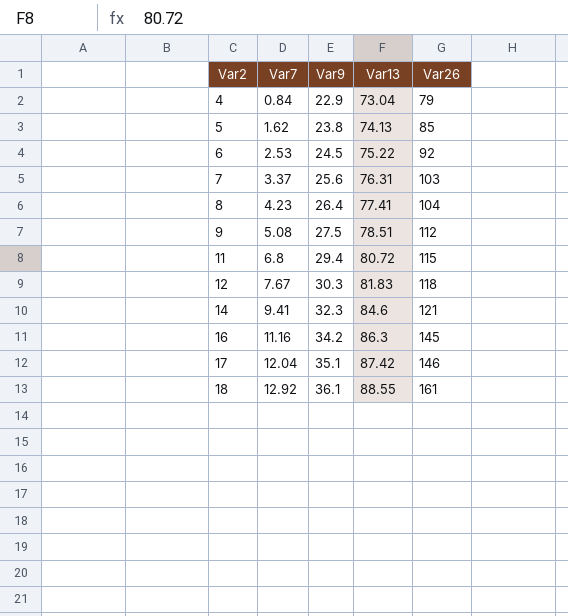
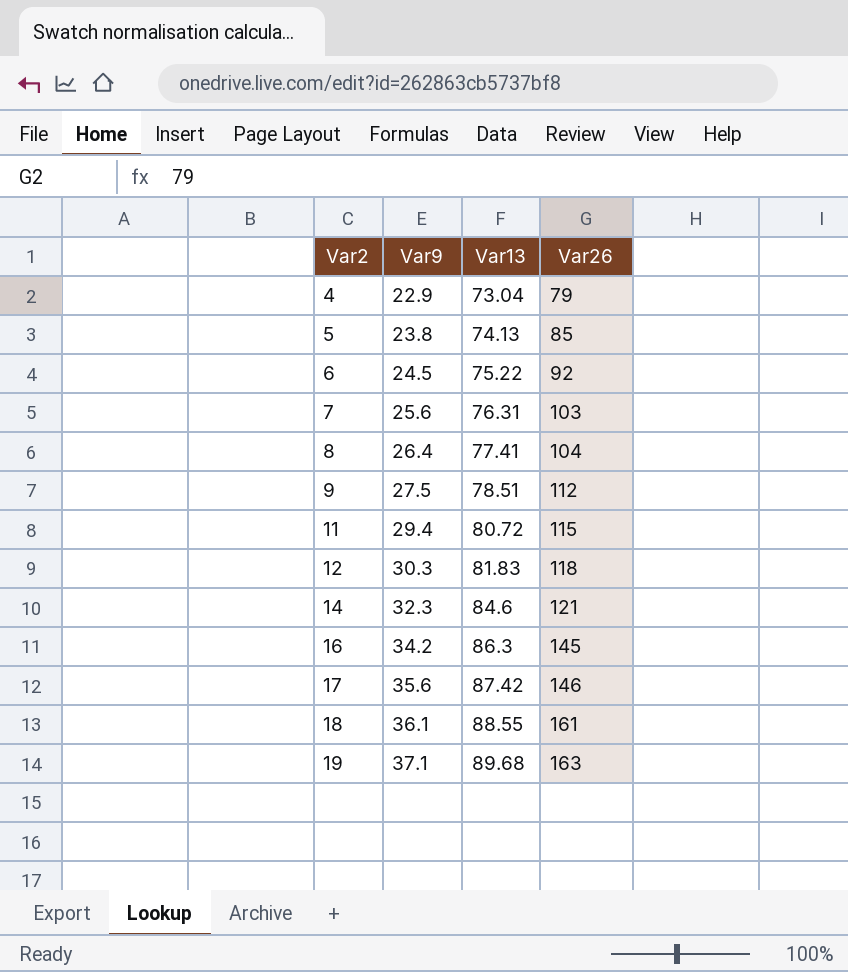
column Var7 | position: 2 -> none
17 | Var9: 35.1 -> 35.6
row 19: none -> 37.1 | 89.68 | 163

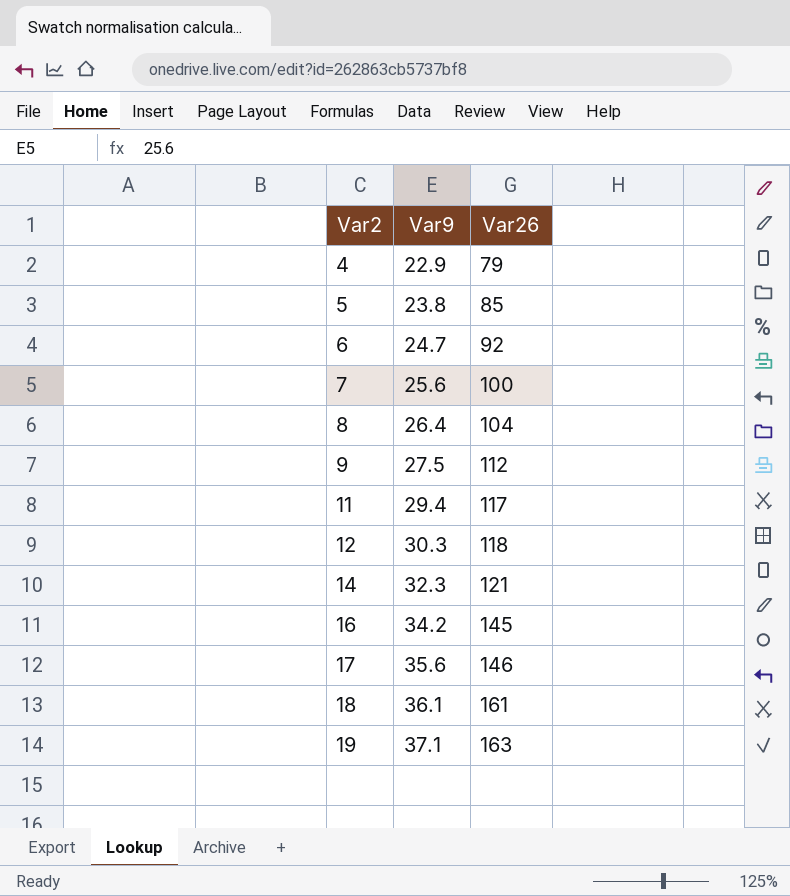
column Var13 | position: 3 -> none
6 | Var9: 24.5 -> 24.7
7 | Var26: 103 -> 100
11 | Var26: 115 -> 117

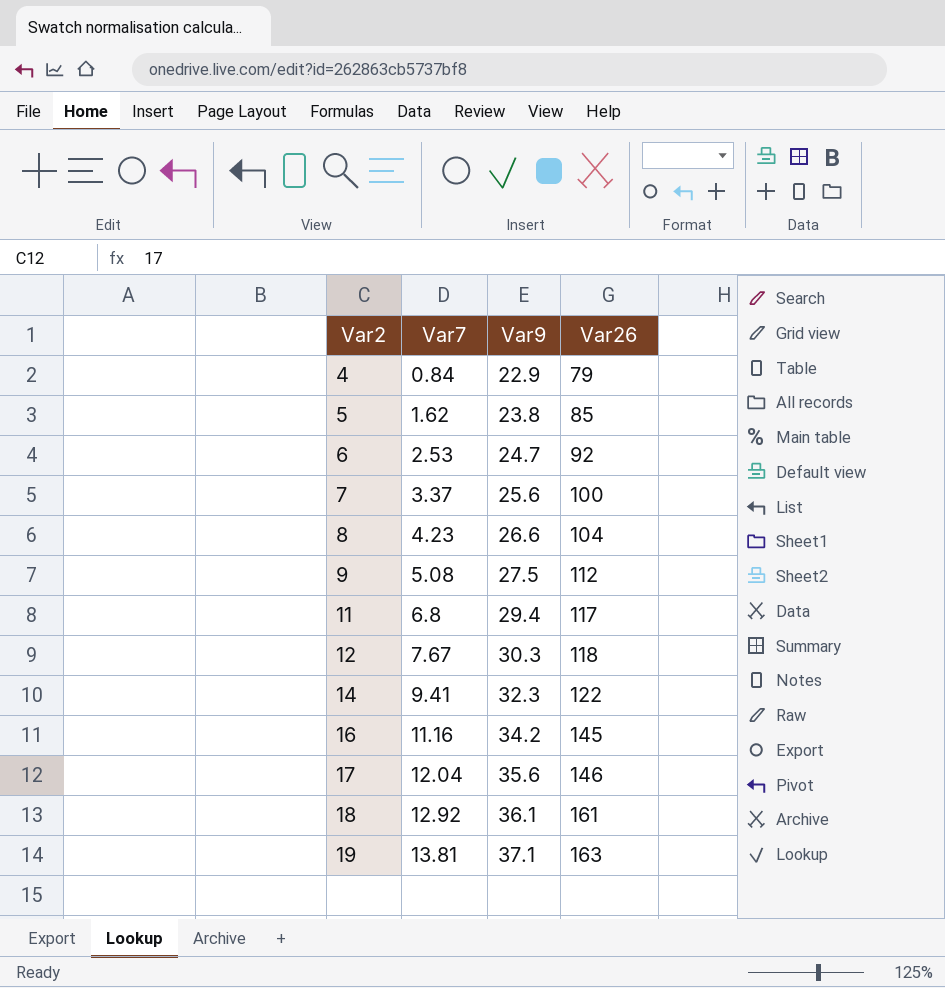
column Var7 | position: none -> 2
8 | Var9: 26.4 -> 26.6
14 | Var26: 121 -> 122

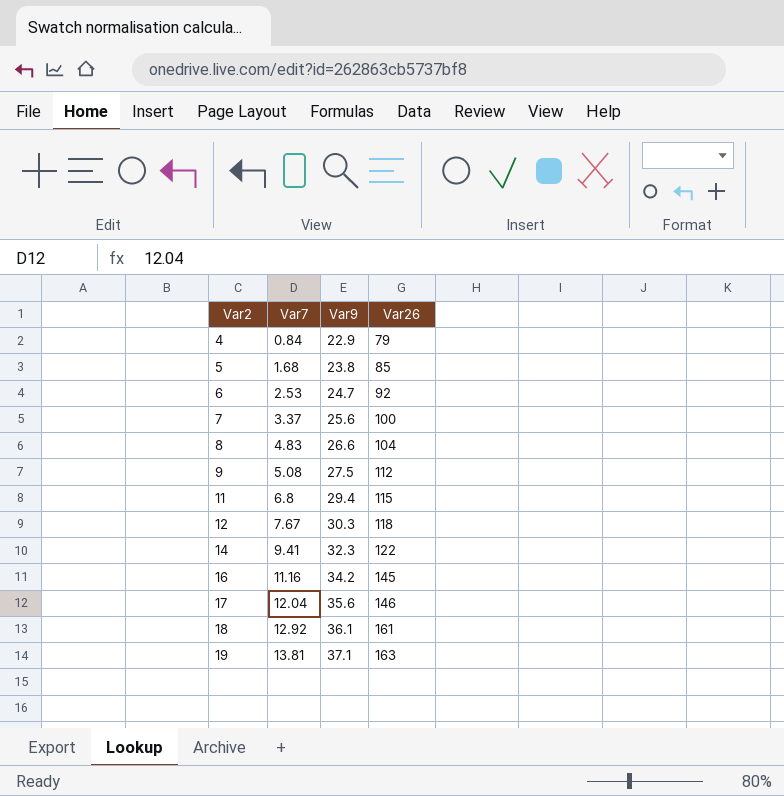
5 | Var7: 1.62 -> 1.68
8 | Var7: 4.23 -> 4.83
11 | Var26: 117 -> 115

